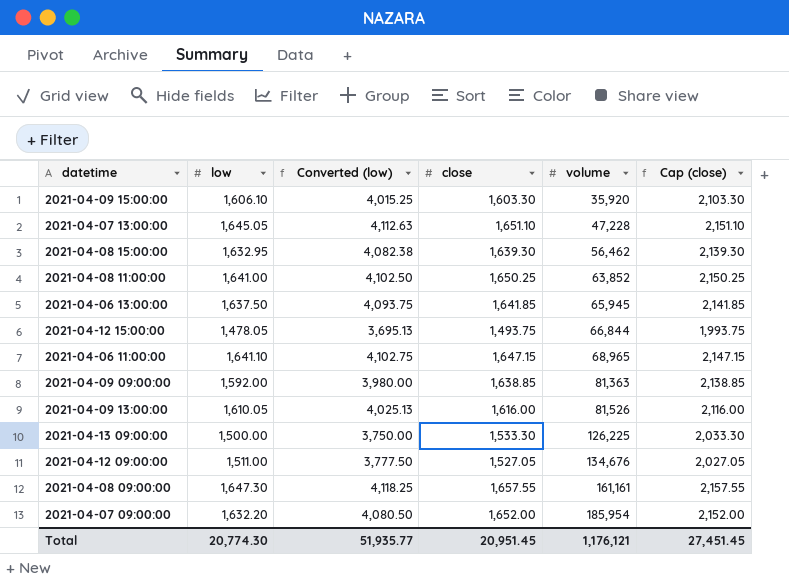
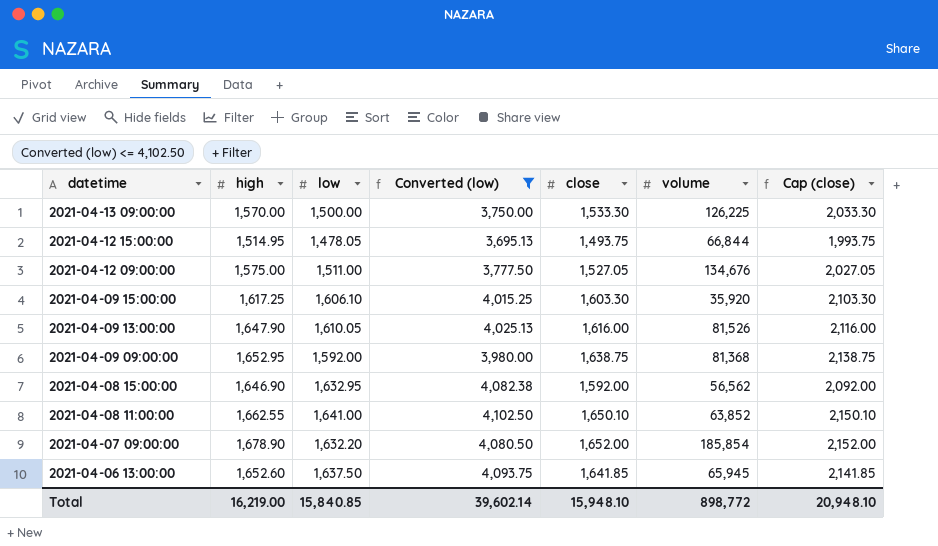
filter: none -> Converted (low) <= 4,102.50
row order: volume ascending -> datetime descending
column high | position: none -> 2
2021-04-09 09:00:00 | close: 1,638.85 -> 1,638.75
2021-04-09 09:00:00 | volume: 81,363 -> 81,368
2021-04-09 09:00:00 | Cap (close): 2,138.85 -> 2,138.75
2021-04-08 15:00:00 | close: 1,639.30 -> 1,592.00
2021-04-08 15:00:00 | volume: 56,462 -> 56,562
2021-04-08 15:00:00 | Cap (close): 2,139.30 -> 2,092.00
2021-04-08 11:00:00 | close: 1,650.25 -> 1,650.10
2021-04-08 11:00:00 | Cap (close): 2,150.25 -> 2,150.10
2021-04-07 09:00:00 | volume: 185,954 -> 185,854
Total | low: 20,774.30 -> 15,840.85
Total | Converted (low): 51,935.77 -> 39,602.14
Total | close: 20,951.45 -> 15,948.10
Total | volume: 1,176,121 -> 898,772
Total | Cap (close): 27,451.45 -> 20,948.10

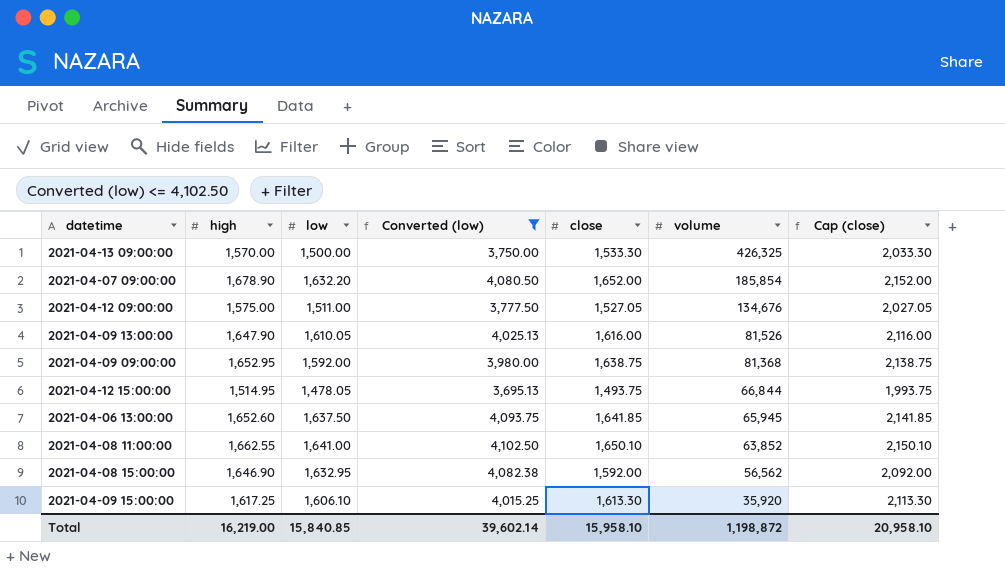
row order: datetime descending -> volume descending
2021-04-13 09:00:00 | volume: 126,225 -> 426,325
2021-04-09 15:00:00 | close: 1,603.30 -> 1,613.30
2021-04-09 15:00:00 | Cap (close): 2,103.30 -> 2,113.30
Total | close: 15,948.10 -> 15,958.10
Total | volume: 898,772 -> 1,198,872
Total | Cap (close): 20,948.10 -> 20,958.10

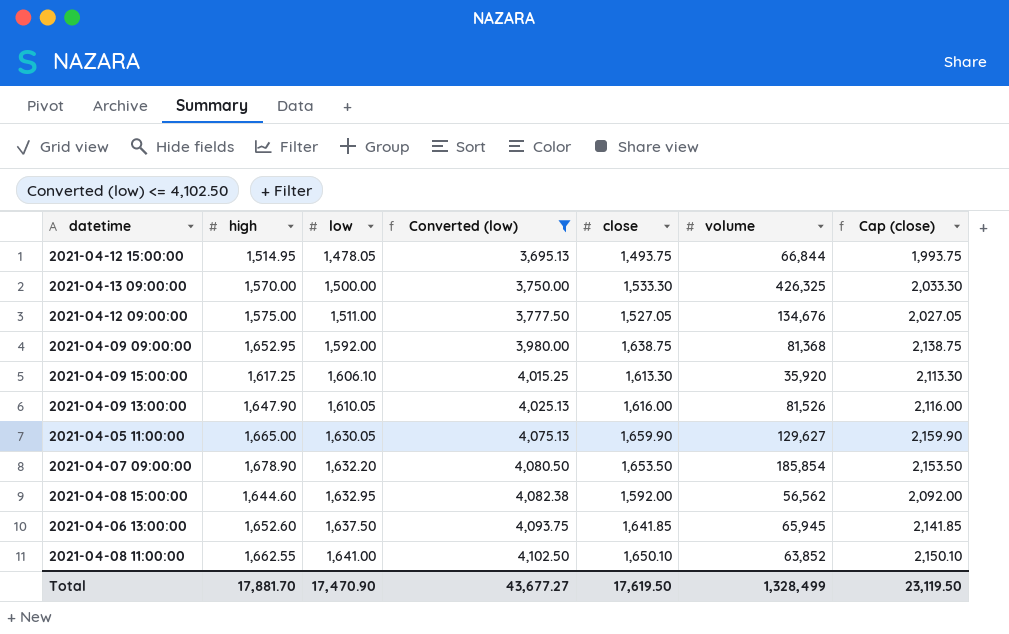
row order: volume descending -> low ascending
row 2021-04-05 11:00:00: none -> 1,665.00 | 1,630.05 | 4,075.13 | 1,659.90 | 129,627 | 2,159.90
2021-04-07 09:00:00 | close: 1,652.00 -> 1,653.50
2021-04-07 09:00:00 | Cap (close): 2,152.00 -> 2,153.50
2021-04-08 15:00:00 | high: 1,646.90 -> 1,644.60
Total | high: 16,219.00 -> 17,881.70
Total | low: 15,840.85 -> 17,470.90
Total | Converted (low): 39,602.14 -> 43,677.27
Total | close: 15,958.10 -> 17,619.50
Total | volume: 1,198,872 -> 1,328,499
Total | Cap (close): 20,958.10 -> 23,119.50

